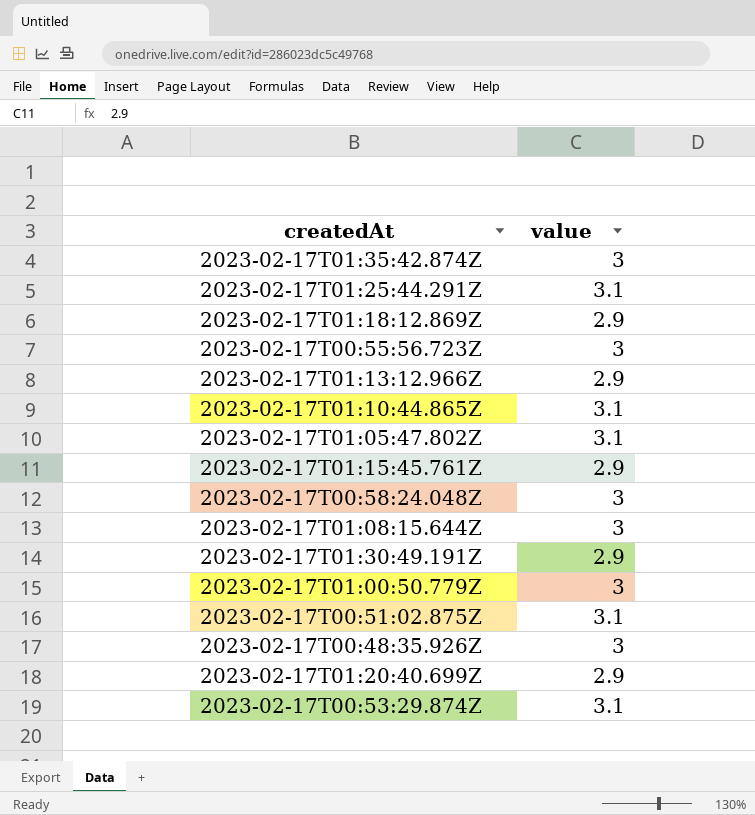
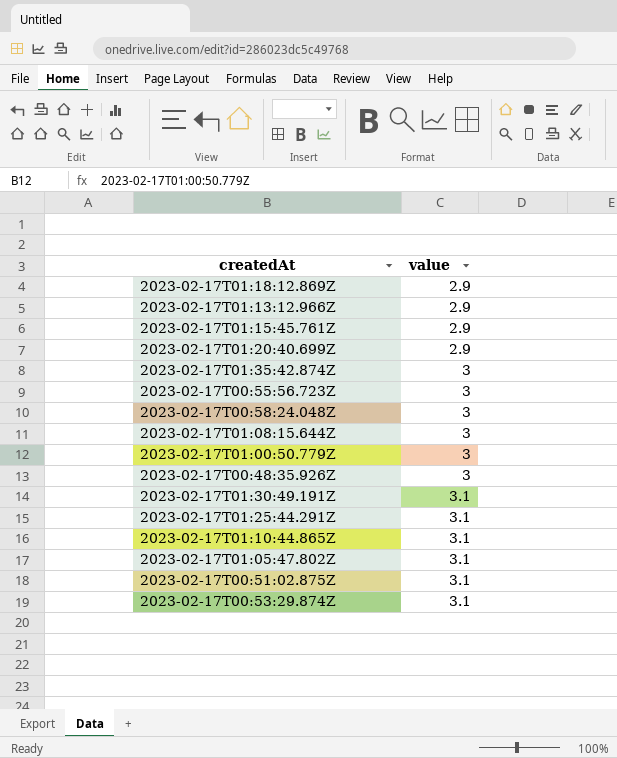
row order: none -> value ascending
2023-02-17T01:30:49.191Z | value: 2.9 -> 3.1

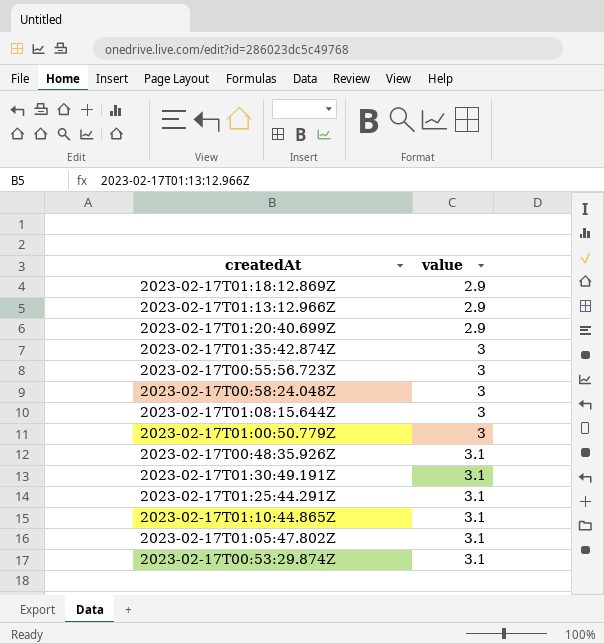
row 2023-02-17T01:15:45.761Z: 2.9 -> none
row 2023-02-17T00:51:02.875Z: 3.1 -> none
2023-02-17T00:48:35.926Z | value: 3 -> 3.1

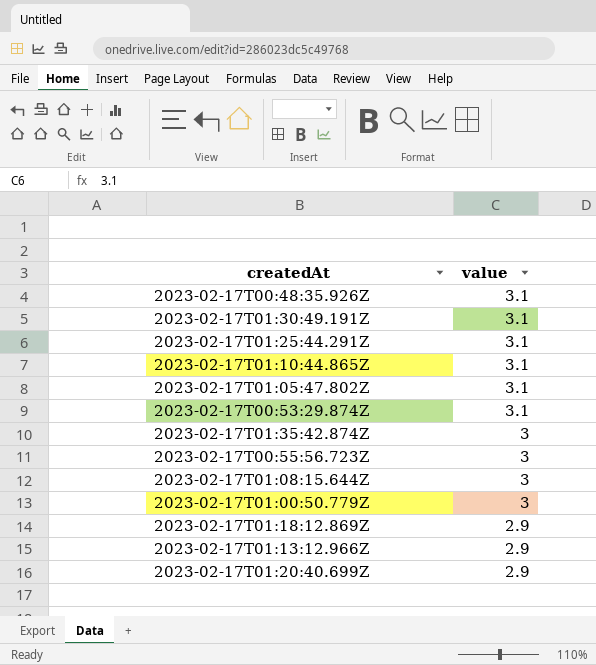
row order: value ascending -> value descending
row 2023-02-17T00:58:24.048Z: 3 -> none

